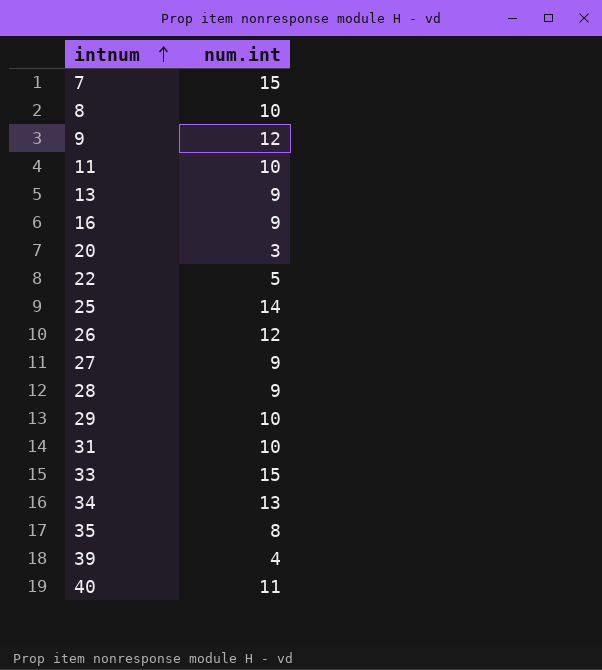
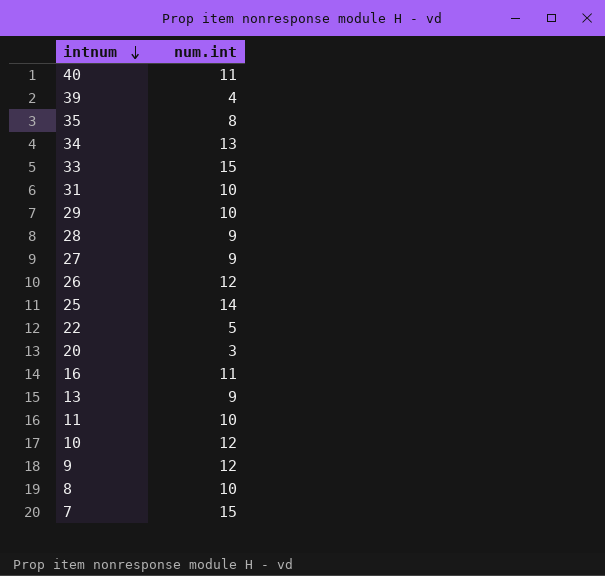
row order: intnum ascending -> intnum descending
16 | num.int: 9 -> 11
row 10: none -> 12

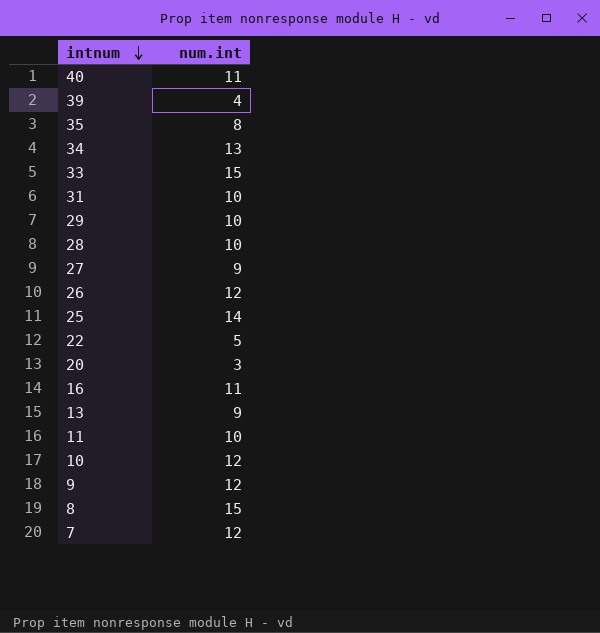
28 | num.int: 9 -> 10
8 | num.int: 10 -> 15
7 | num.int: 15 -> 12

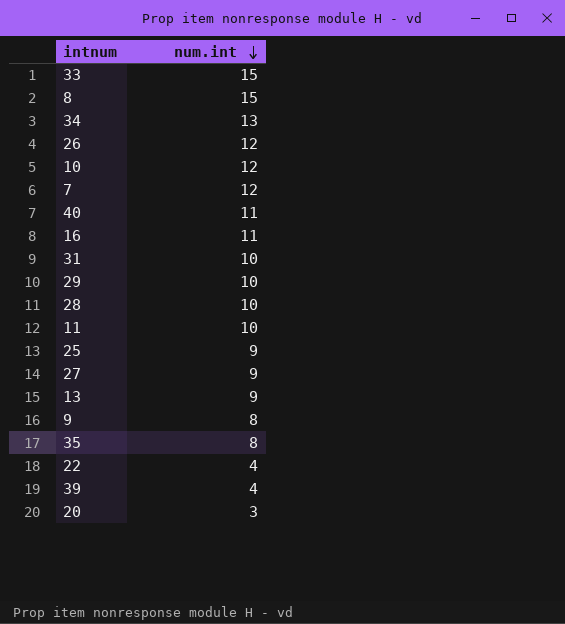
row order: intnum descending -> num.int descending
25 | num.int: 14 -> 9
9 | num.int: 12 -> 8
22 | num.int: 5 -> 4

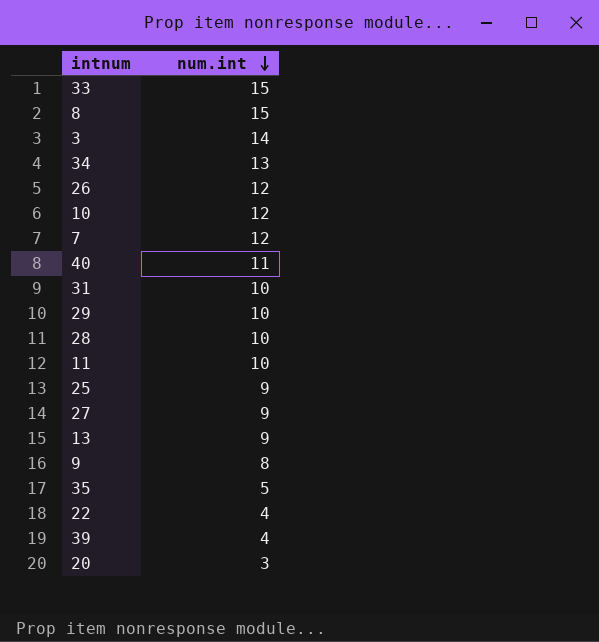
row 16: 11 -> none
row 3: none -> 14
35 | num.int: 8 -> 5

